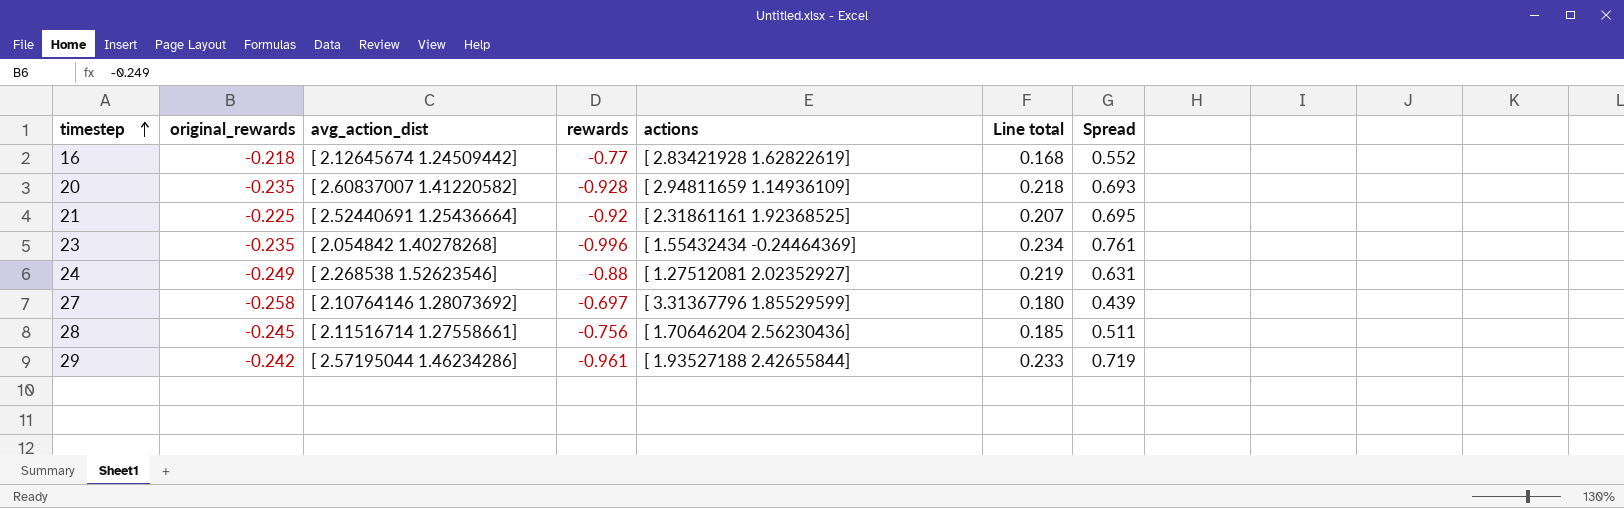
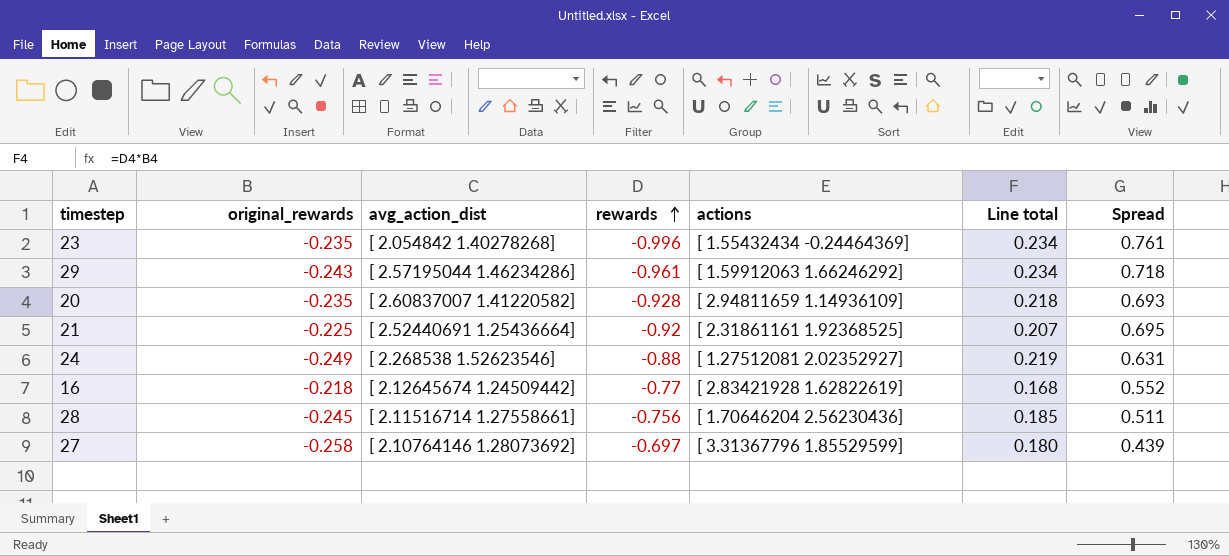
row order: timestep ascending -> rewards ascending
29 | original_rewards: -0.242 -> -0.243
29 | actions: [ 1.93527188 2.42655844] -> [ 1.59912063 1.66246292]
29 | Line total: 0.233 -> 0.234
29 | Spread: 0.719 -> 0.718

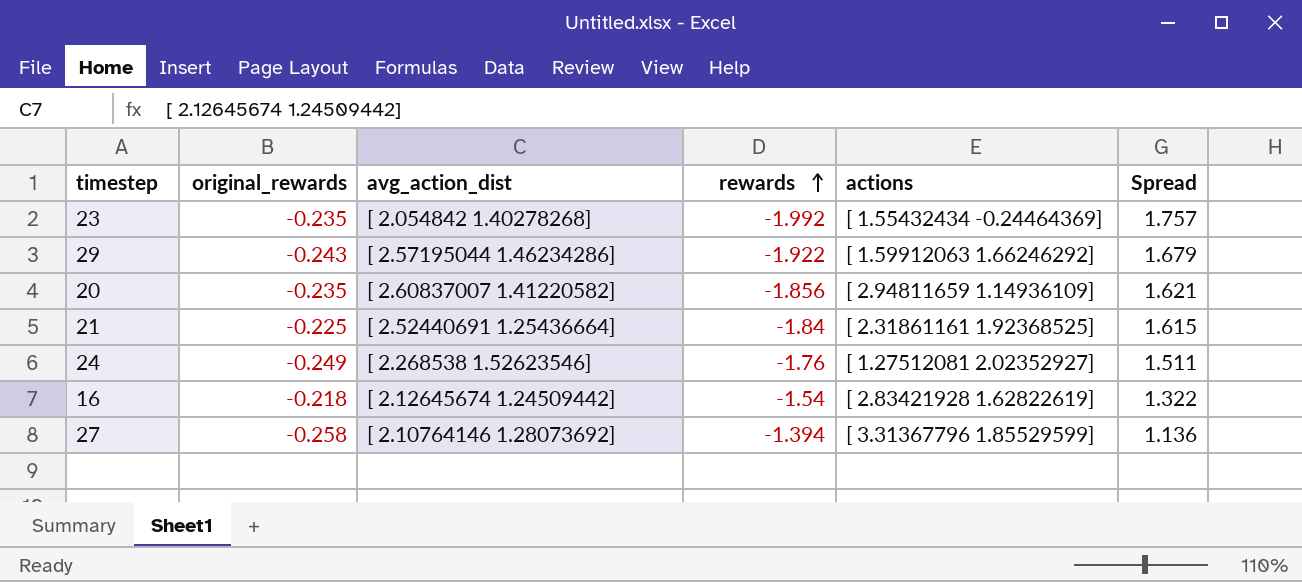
column Line total | formula: [original_rewards] * [rewards] -> none
row 28: -0.245 | [ 2.11516714 1.27558661] | -0.756 | [ 1.70646204 2.56230436] | 0.185 | 0.511 -> none
23 | rewards: -0.996 -> -1.992
23 | Spread: 0.761 -> 1.757
29 | rewards: -0.961 -> -1.922
29 | Spread: 0.718 -> 1.679
20 | rewards: -0.928 -> -1.856
20 | Spread: 0.693 -> 1.621
21 | rewards: -0.92 -> -1.84
21 | Spread: 0.695 -> 1.615
24 | rewards: -0.88 -> -1.76
24 | Spread: 0.631 -> 1.511
16 | rewards: -0.77 -> -1.54
16 | Spread: 0.552 -> 1.322
27 | rewards: -0.697 -> -1.394
27 | Spread: 0.439 -> 1.136

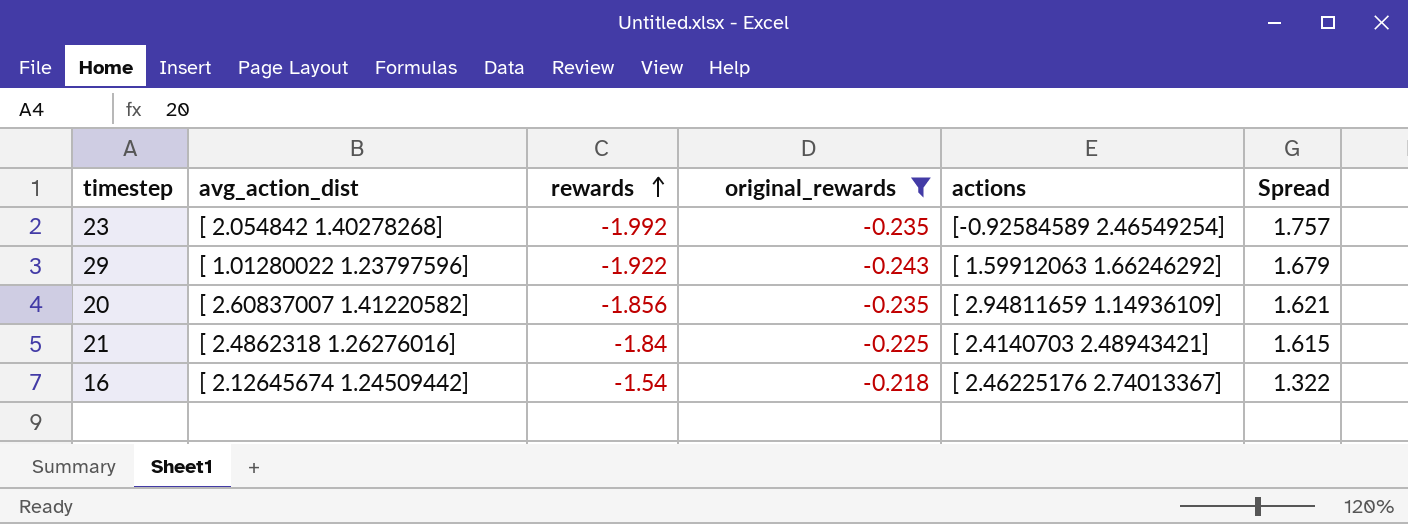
filter: none -> original_rewards >= -0.243
column original_rewards | position: 2 -> 4
23 | actions: [ 1.55432434 -0.24464369] -> [-0.92584589 2.46549254]
29 | avg_action_dist: [ 2.57195044 1.46234286] -> [ 1.01280022 1.23797596]
21 | avg_action_dist: [ 2.52440691 1.25436664] -> [ 2.4862318 1.26276016]
21 | actions: [ 2.31861161 1.92368525] -> [ 2.4140703 2.48943421]
16 | actions: [ 2.83421928 1.62822619] -> [ 2.46225176 2.74013367]

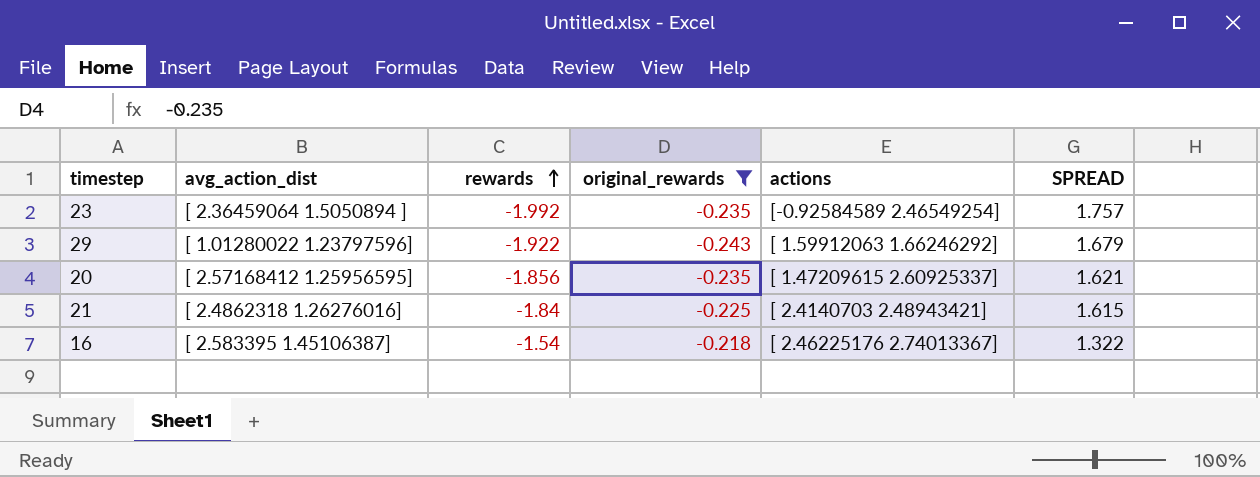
column name: Spread -> SPREAD
23 | avg_action_dist: [ 2.054842 1.40278268] -> [ 2.36459064 1.5050894 ]
20 | avg_action_dist: [ 2.60837007 1.41220582] -> [ 2.57168412 1.25956595]
20 | actions: [ 2.94811659 1.14936109] -> [ 1.47209615 2.60925337]
16 | avg_action_dist: [ 2.12645674 1.24509442] -> [ 2.583395 1.45106387]

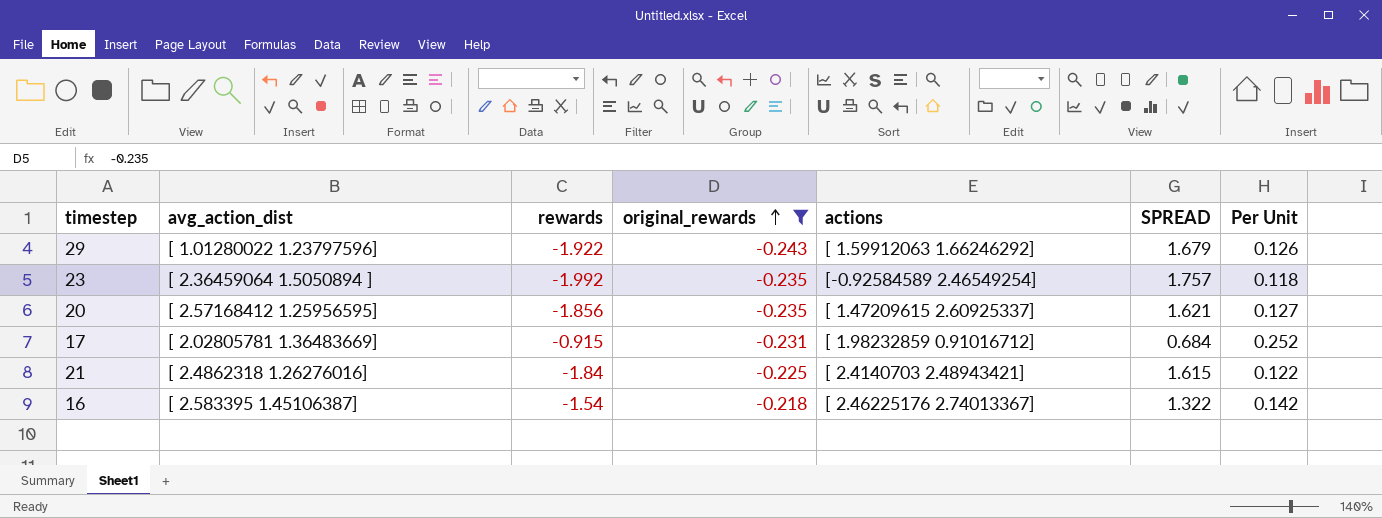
row order: rewards ascending -> original_rewards ascending
column Per Unit | formula: none -> [original_rewards] / [rewards]
row 17: none -> [ 2.02805781 1.36483669] | -0.915 | -0.231 | [ 1.98232859 0.91016712] | 0.684 | 0.252

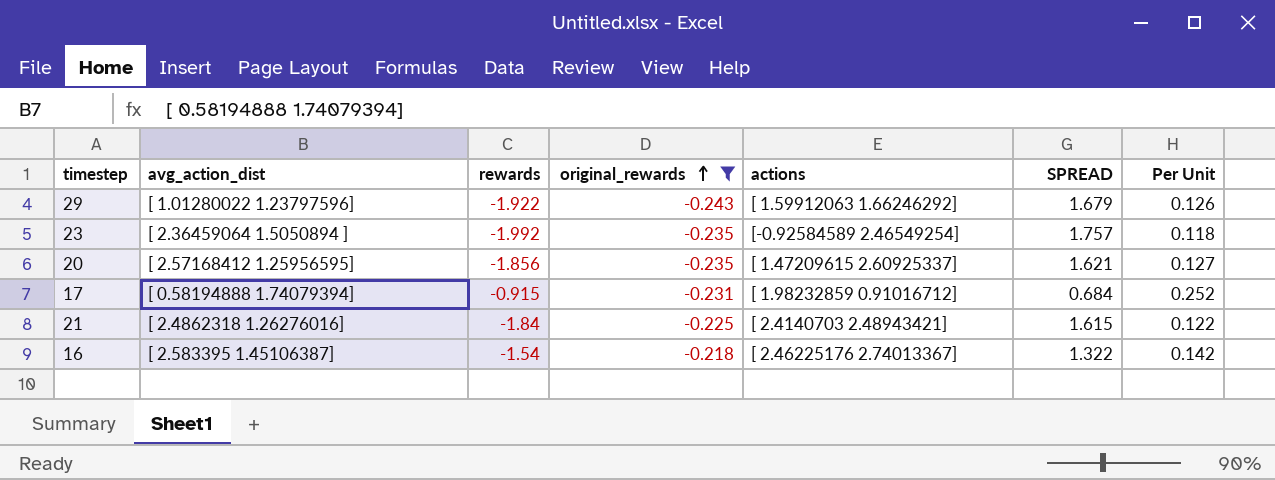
17 | avg_action_dist: [ 2.02805781 1.36483669] -> [ 0.58194888 1.74079394]

